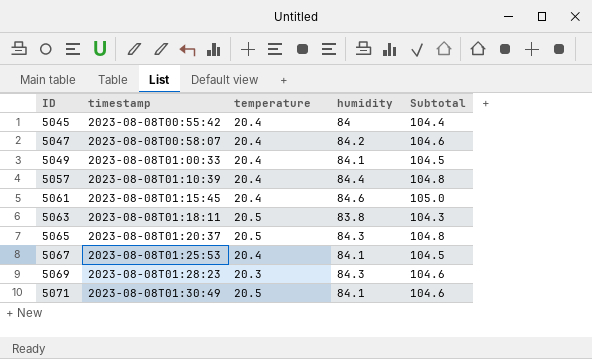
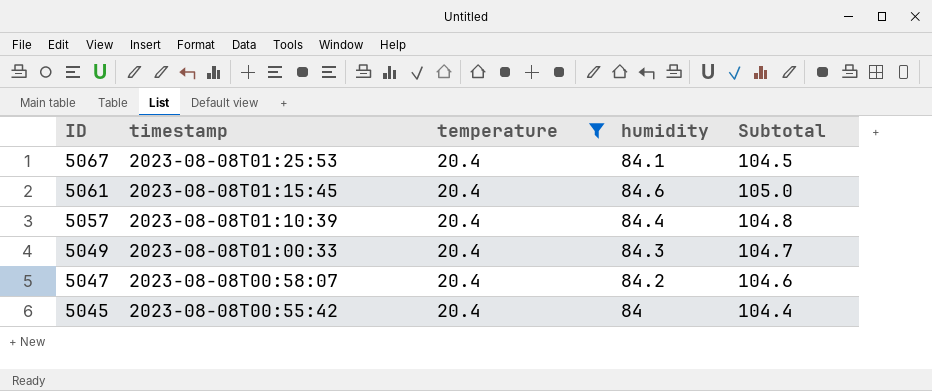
filter: none -> temperature = 20.4
row order: ID ascending -> ID descending
5049 | humidity: 84.1 -> 84.3
5049 | Subtotal: 104.5 -> 104.7

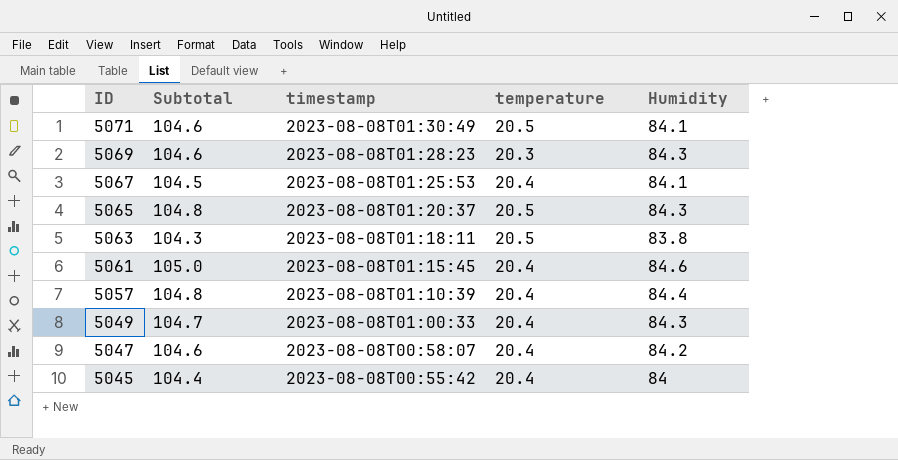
filter: temperature = 20.4 -> none
column Subtotal | position: 5 -> 2
column name: humidity -> Humidity

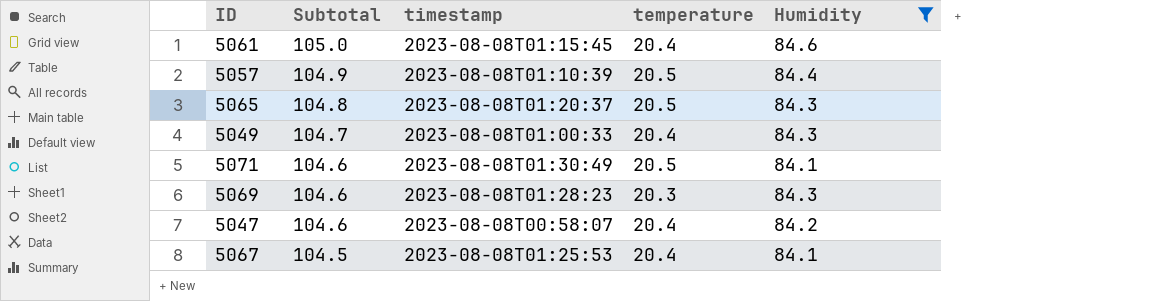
filter: none -> Humidity >= 84.1
row order: ID descending -> Subtotal descending
5057 | Subtotal: 104.8 -> 104.9
5057 | temperature: 20.4 -> 20.5

